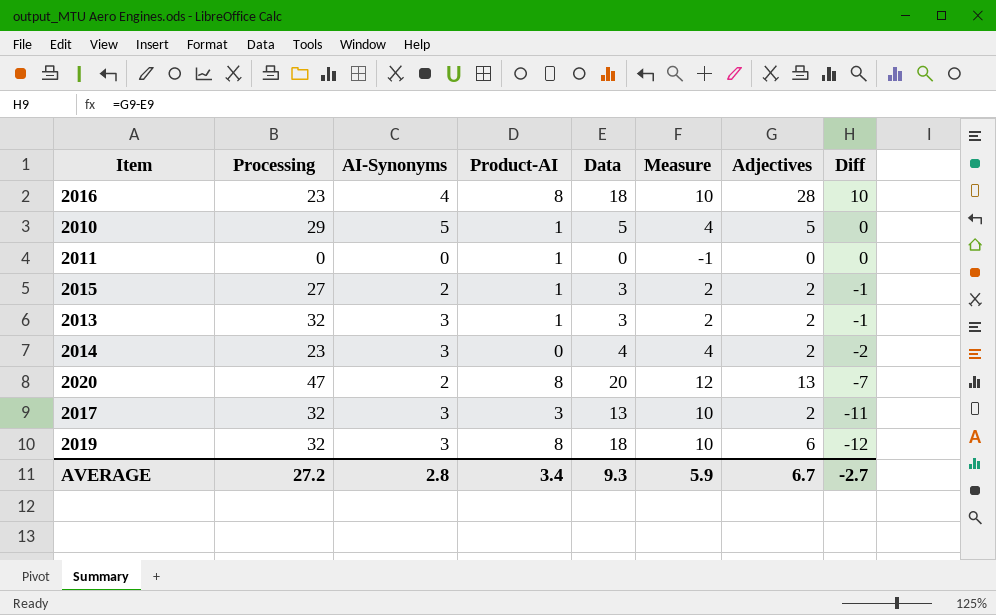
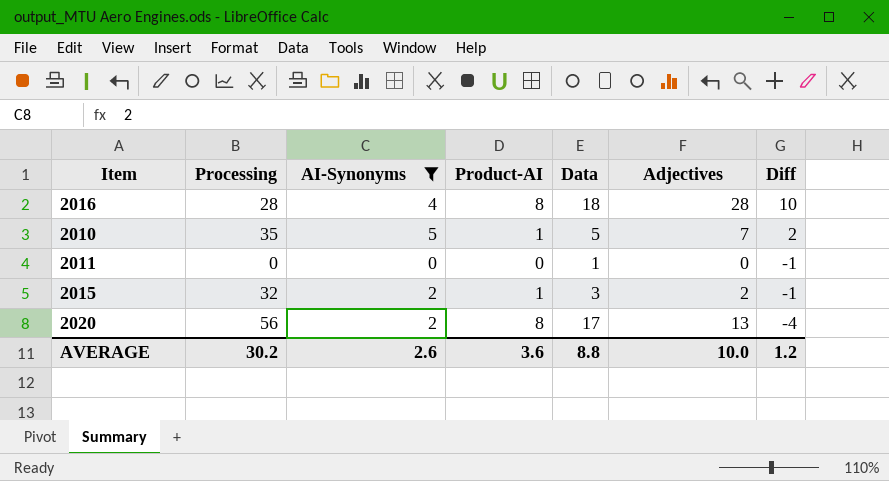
filter: none -> AI-Synonyms != 3
column Measure | formula: [Data] - [Product-AI] -> none
2016 | Processing: 23 -> 28
2010 | Processing: 29 -> 35
2010 | Adjectives: 5 -> 7
2010 | Diff: 0 -> 2
2011 | Product-AI: 1 -> 0
2011 | Data: 0 -> 1
2011 | Diff: 0 -> -1
2015 | Processing: 27 -> 32
2020 | Processing: 47 -> 56
2020 | Data: 20 -> 17
2020 | Diff: -7 -> -4
AVERAGE | Processing: 27.2 -> 30.2
AVERAGE | AI-Synonyms: 2.8 -> 2.6
AVERAGE | Product-AI: 3.4 -> 3.6
AVERAGE | Data: 9.3 -> 8.8
AVERAGE | Adjectives: 6.7 -> 10.0
AVERAGE | Diff: -2.7 -> 1.2

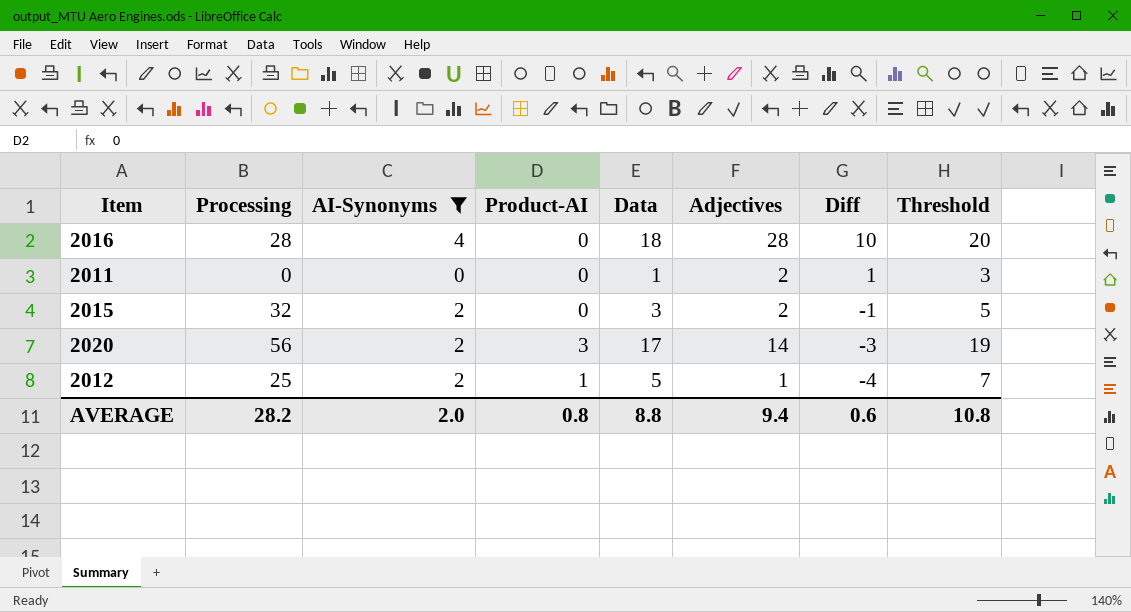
column Threshold | formula: none -> [Data] + 2
row 2010: 35 | 5 | 1 | 5 | 7 | 2 -> none
2016 | Product-AI: 8 -> 0
2011 | Adjectives: 0 -> 2
2011 | Diff: -1 -> 1
2015 | Product-AI: 1 -> 0
2020 | Product-AI: 8 -> 3
2020 | Adjectives: 13 -> 14
2020 | Diff: -4 -> -3
row 2012: none -> 25 | 2 | 1 | 5 | 1 | -4 | 7
AVERAGE | Processing: 30.2 -> 28.2
AVERAGE | AI-Synonyms: 2.6 -> 2.0
AVERAGE | Product-AI: 3.6 -> 0.8
AVERAGE | Adjectives: 10.0 -> 9.4
AVERAGE | Diff: 1.2 -> 0.6

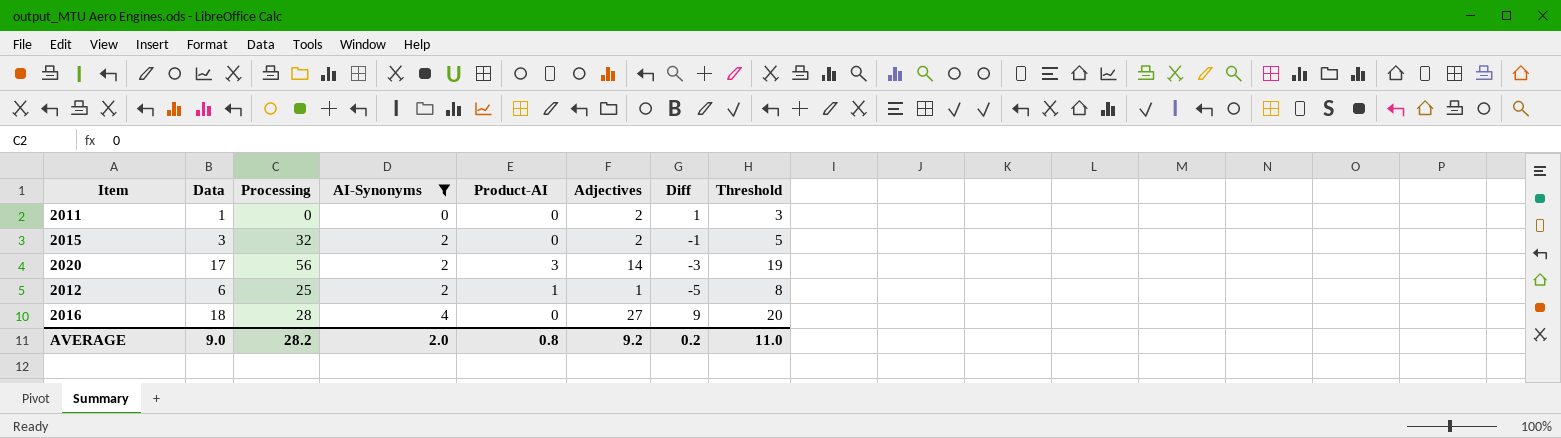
row order: Diff descending -> AI-Synonyms ascending
column Data | position: 5 -> 2
2012 | Data: 5 -> 6
2012 | Diff: -4 -> -5
2012 | Threshold: 7 -> 8
2016 | Adjectives: 28 -> 27
2016 | Diff: 10 -> 9
AVERAGE | Data: 8.8 -> 9.0
AVERAGE | Adjectives: 9.4 -> 9.2
AVERAGE | Diff: 0.6 -> 0.2
AVERAGE | Threshold: 10.8 -> 11.0

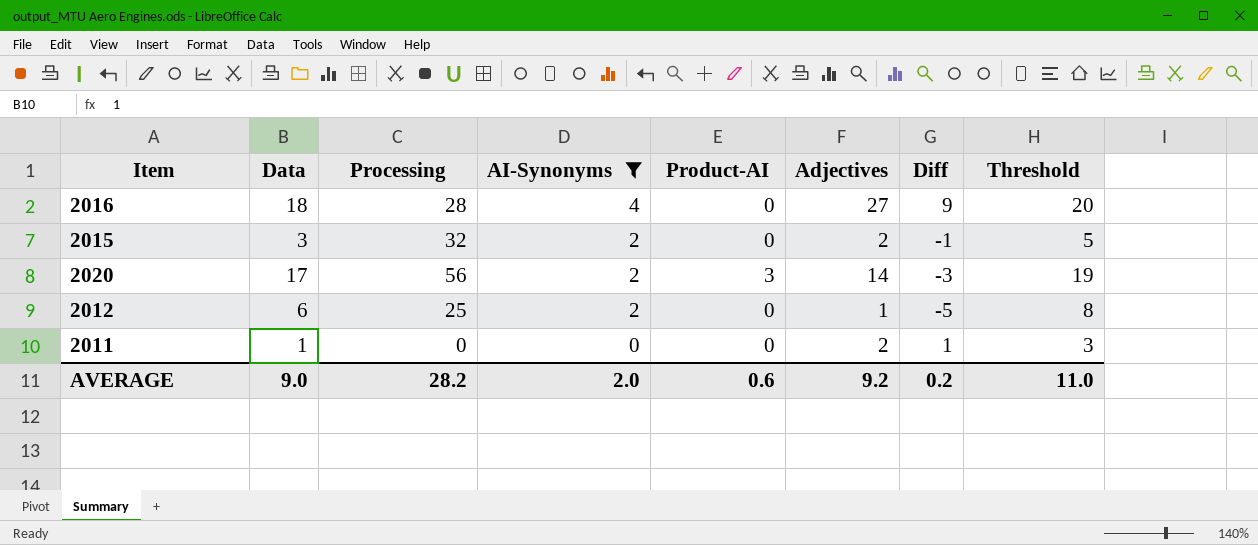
row order: AI-Synonyms ascending -> AI-Synonyms descending
2012 | Product-AI: 1 -> 0
AVERAGE | Product-AI: 0.8 -> 0.6

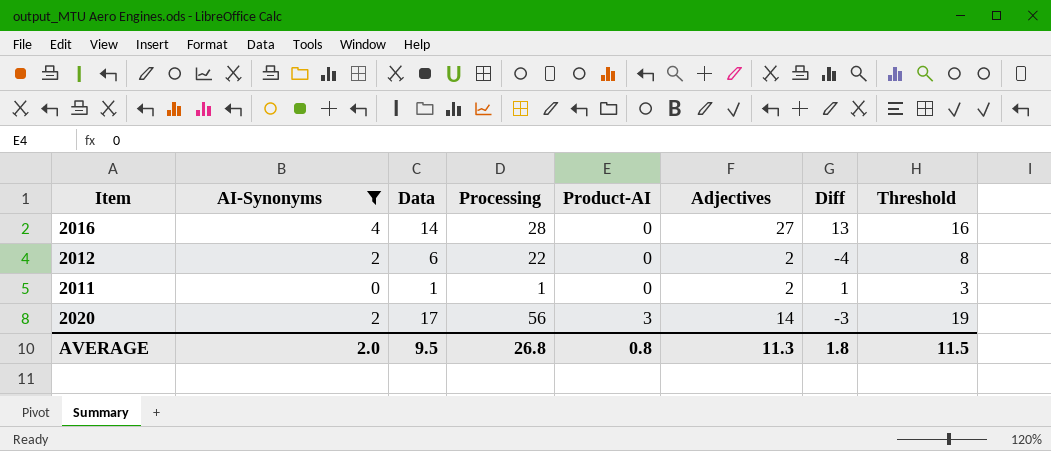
row order: AI-Synonyms descending -> Product-AI ascending
column AI-Synonyms | position: 4 -> 2
row 2015: 3 | 32 | 2 | 0 | 2 | -1 | 5 -> none
2016 | Data: 18 -> 14
2016 | Diff: 9 -> 13
2016 | Threshold: 20 -> 16
2012 | Processing: 25 -> 22
2012 | Adjectives: 1 -> 2
2012 | Diff: -5 -> -4
2011 | Processing: 0 -> 1
AVERAGE | Data: 9.0 -> 9.5
AVERAGE | Processing: 28.2 -> 26.8
AVERAGE | Product-AI: 0.6 -> 0.8
AVERAGE | Adjectives: 9.2 -> 11.3
AVERAGE | Diff: 0.2 -> 1.8
AVERAGE | Threshold: 11.0 -> 11.5

